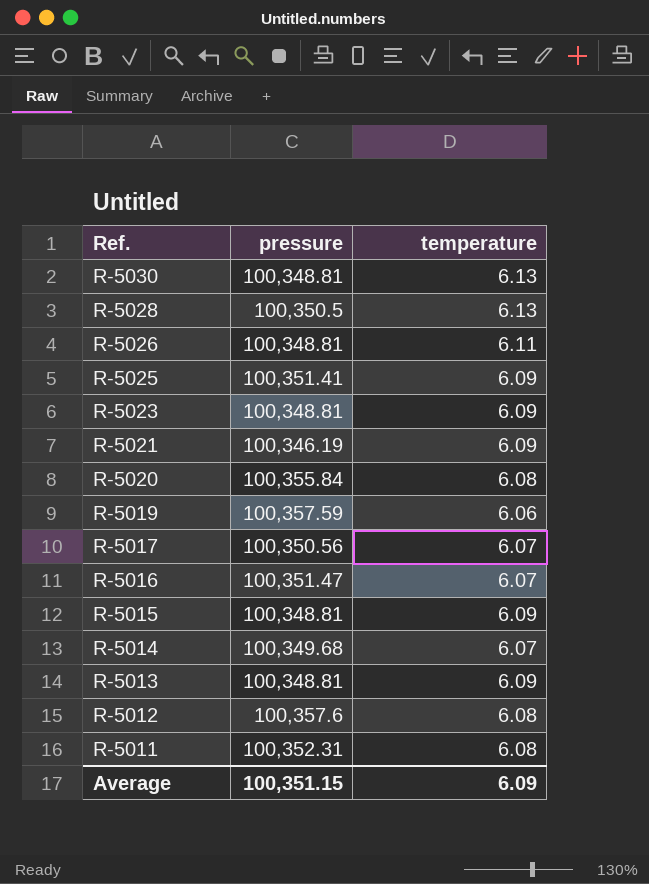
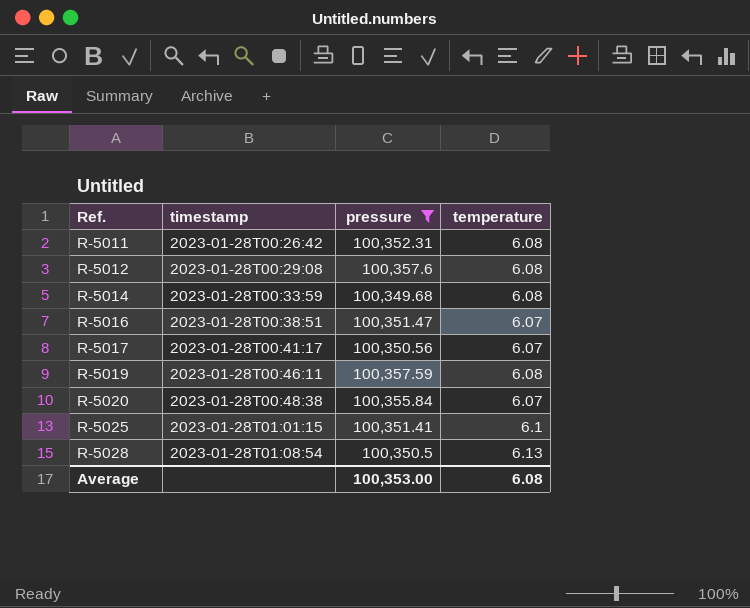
filter: none -> pressure >= 100,349.68
row order: Ref. descending -> Ref. ascending
column timestamp | position: none -> 2
R-5014 | temperature: 6.07 -> 6.08
R-5019 | temperature: 6.06 -> 6.08
R-5020 | temperature: 6.08 -> 6.07
R-5025 | temperature: 6.09 -> 6.1
Average | pressure: 100,351.15 -> 100,353.00
Average | temperature: 6.09 -> 6.08

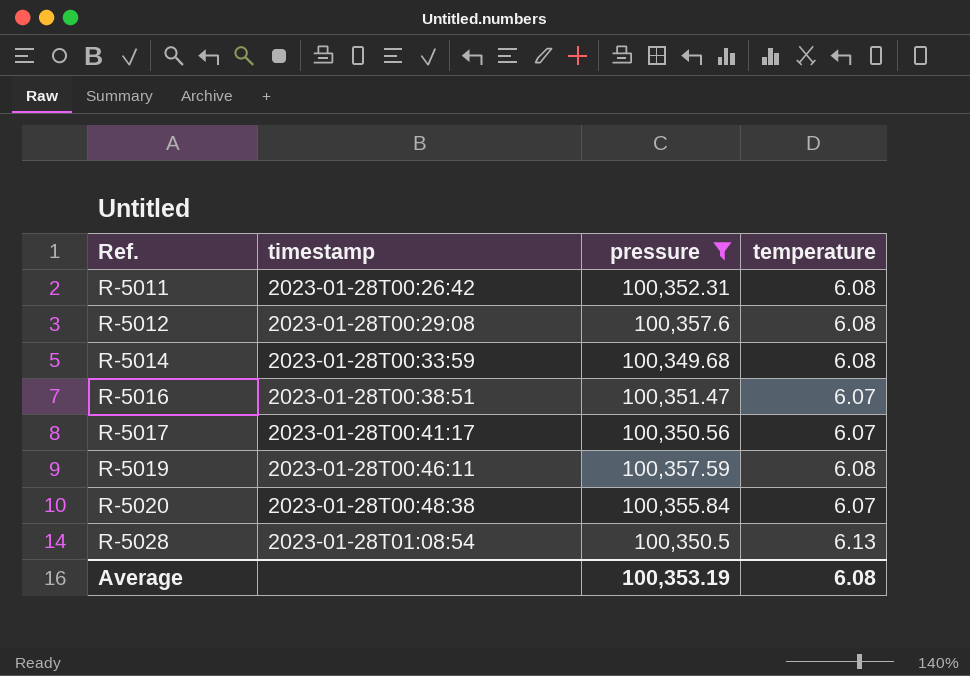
row R-5025: 2023-01-28T01:01:15 | 100,351.41 | 6.1 -> none
Average | pressure: 100,353.00 -> 100,353.19

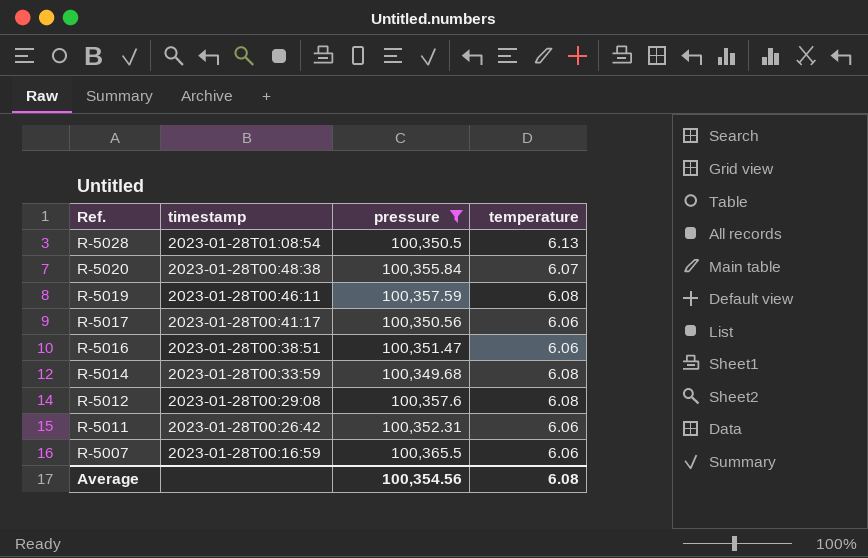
row order: Ref. ascending -> Ref. descending
R-5017 | temperature: 6.07 -> 6.06
R-5016 | temperature: 6.07 -> 6.06
R-5011 | temperature: 6.08 -> 6.06
row R-5007: none -> 2023-01-28T00:16:59 | 100,365.5 | 6.06
Average | pressure: 100,353.19 -> 100,354.56

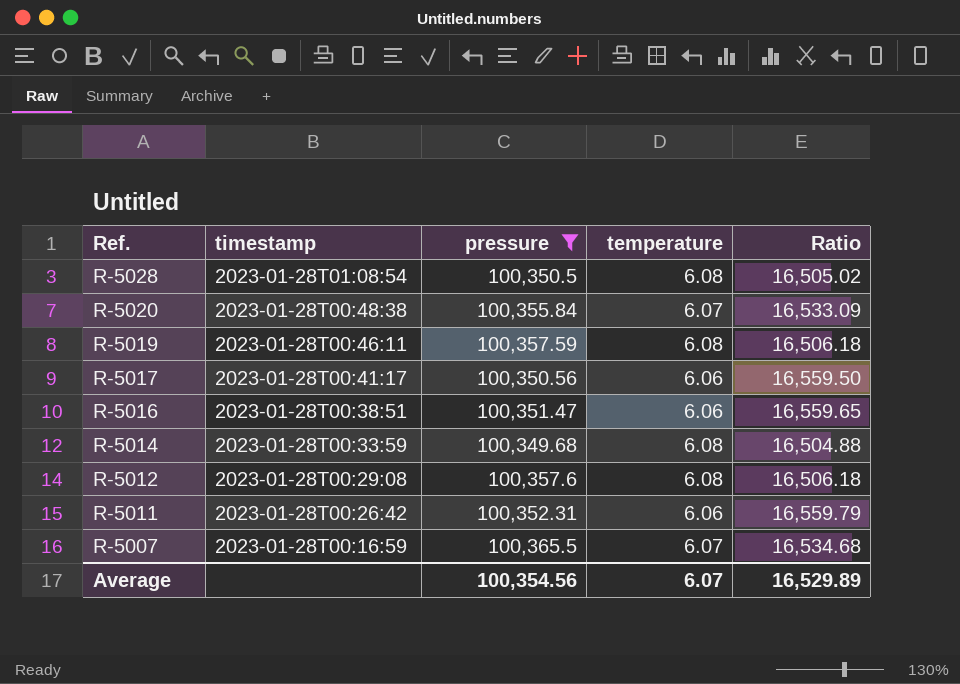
column Ratio | formula: none -> [pressure] / [temperature]
R-5028 | temperature: 6.13 -> 6.08
R-5007 | temperature: 6.06 -> 6.07
Average | temperature: 6.08 -> 6.07

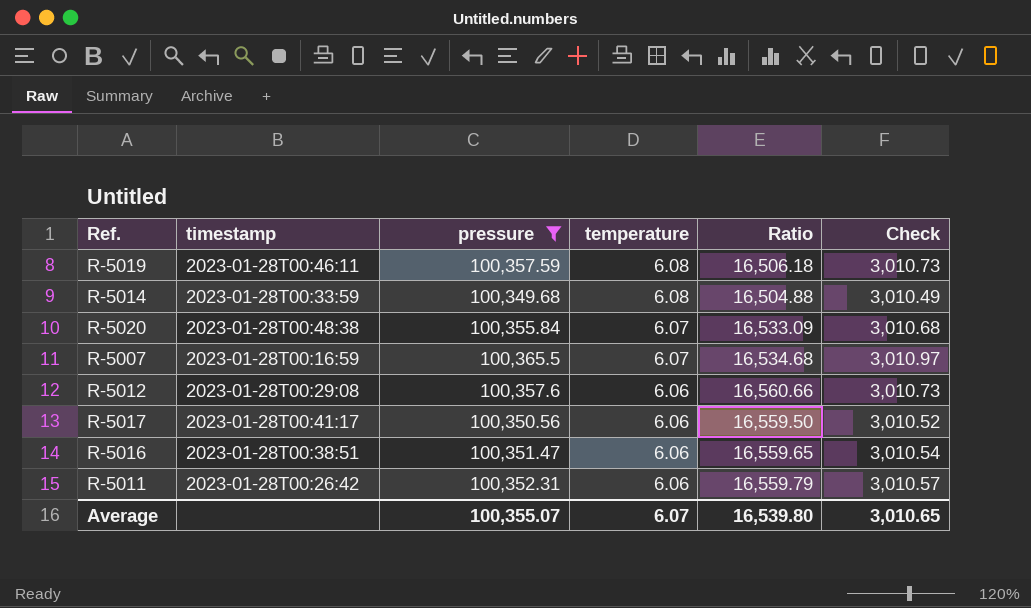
row order: Ref. descending -> temperature descending
column Check | formula: none -> [pressure] * 0.03
row R-5028: 2023-01-28T01:08:54 | 100,350.5 | 6.08 | 16,505.02 -> none
R-5012 | temperature: 6.08 -> 6.06
R-5012 | Ratio: 16,506.18 -> 16,560.66
Average | pressure: 100,354.56 -> 100,355.07
Average | Ratio: 16,529.89 -> 16,539.80

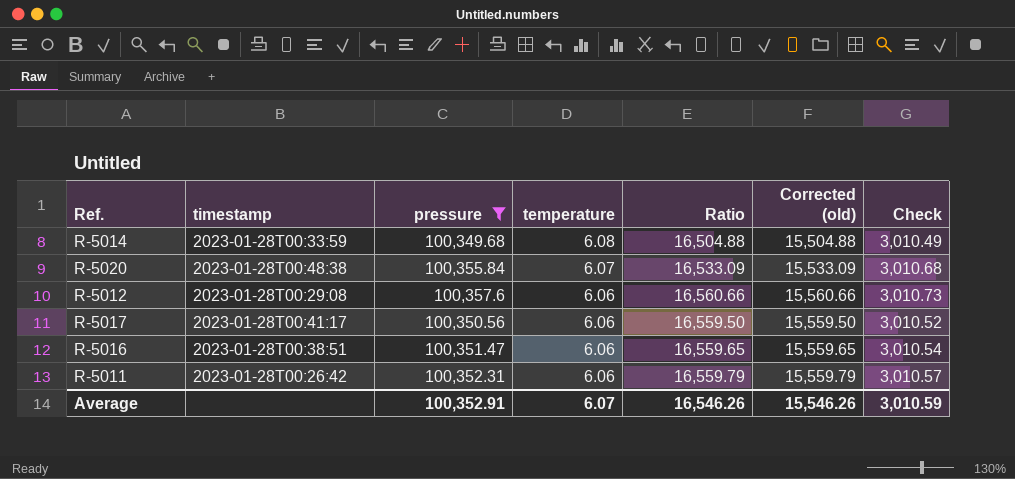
column Corrected (old) | formula: none -> [Ratio] - 1000
row R-5019: 2023-01-28T00:46:11 | 100,357.59 | 6.08 | 16,506.18 | 3,010.73 -> none
row R-5007: 2023-01-28T00:16:59 | 100,365.5 | 6.07 | 16,534.68 | 3,010.97 -> none
Average | pressure: 100,355.07 -> 100,352.91
Average | Ratio: 16,539.80 -> 16,546.26
Average | Check: 3,010.65 -> 3,010.59

